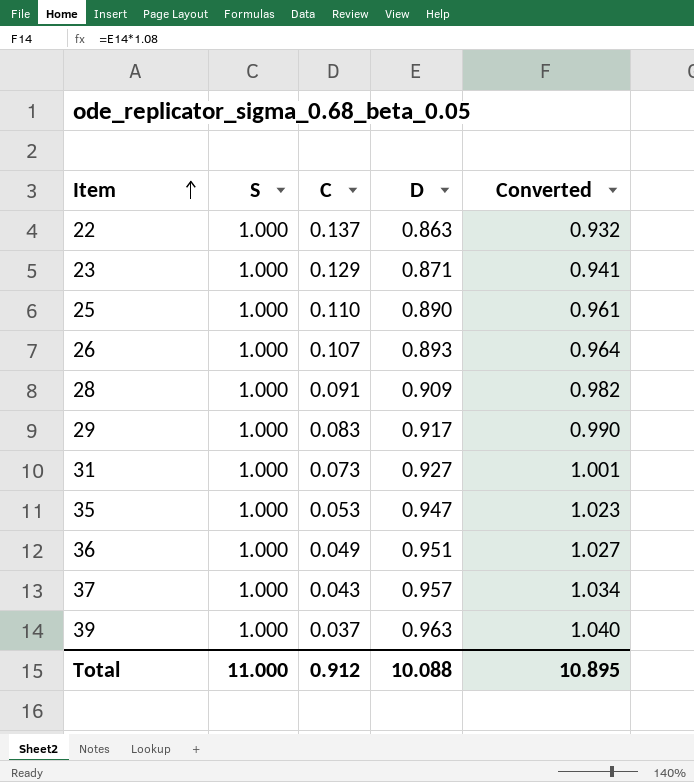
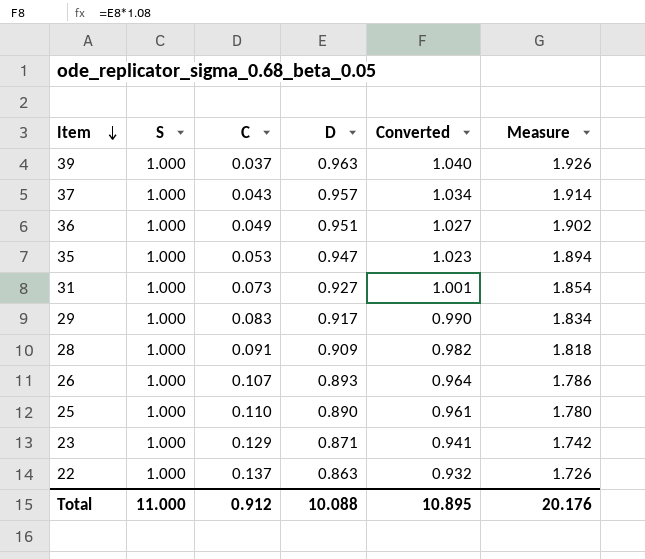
row order: Item ascending -> Item descending
column Measure | formula: none -> [D] * 2

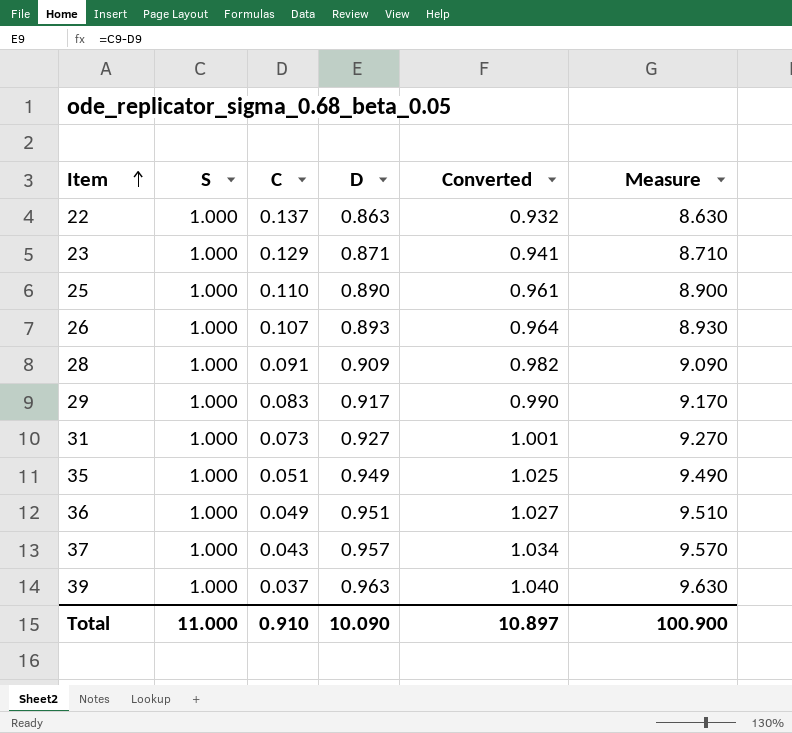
row order: Item descending -> Item ascending
column Measure | formula: [D] * 2 -> [D] * 10
35 | C: 0.053 -> 0.051
35 | D: 0.947 -> 0.949
35 | Converted: 1.023 -> 1.025
Total | C: 0.912 -> 0.910
Total | D: 10.088 -> 10.090
Total | Converted: 10.895 -> 10.897
Total | Measure: 20.176 -> 100.900

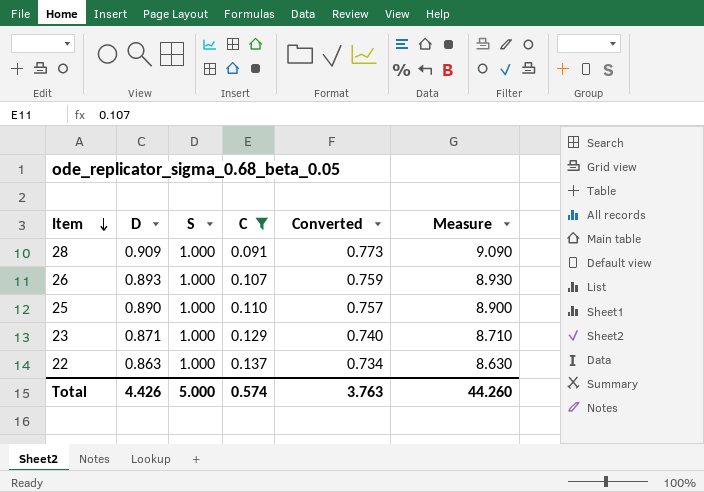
filter: none -> C >= 0.091
row order: Item ascending -> Item descending
column D | position: 4 -> 2
column Converted | formula: [D] * 1.08 -> [D] * 0.85
Total | D: 10.090 -> 4.426
Total | S: 11.000 -> 5.000
Total | C: 0.910 -> 0.574
Total | Converted: 10.897 -> 3.763
Total | Measure: 100.900 -> 44.260

